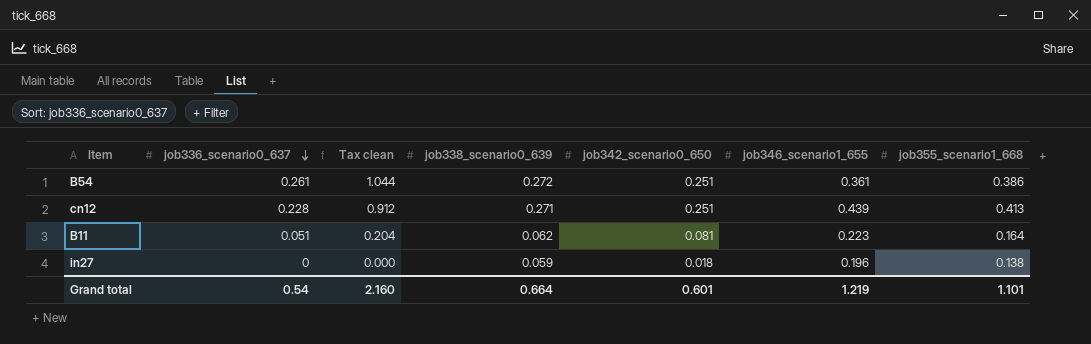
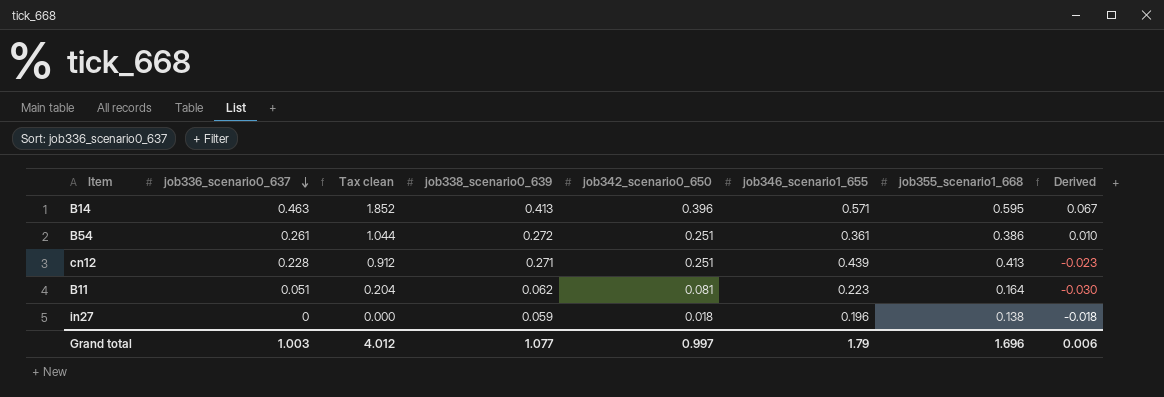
column Derived | formula: none -> [job336_scenario0_637] - [job342_scenario0_650]
row B14: none -> 0.463 | 1.852 | 0.413 | 0.396 | 0.571 | 0.595 | 0.067
Grand total | job336_scenario0_637: 0.54 -> 1.003
Grand total | Tax clean: 2.160 -> 4.012
Grand total | job338_scenario0_639: 0.664 -> 1.077
Grand total | job342_scenario0_650: 0.601 -> 0.997
Grand total | job346_scenario1_655: 1.219 -> 1.79
Grand total | job355_scenario1_668: 1.101 -> 1.696

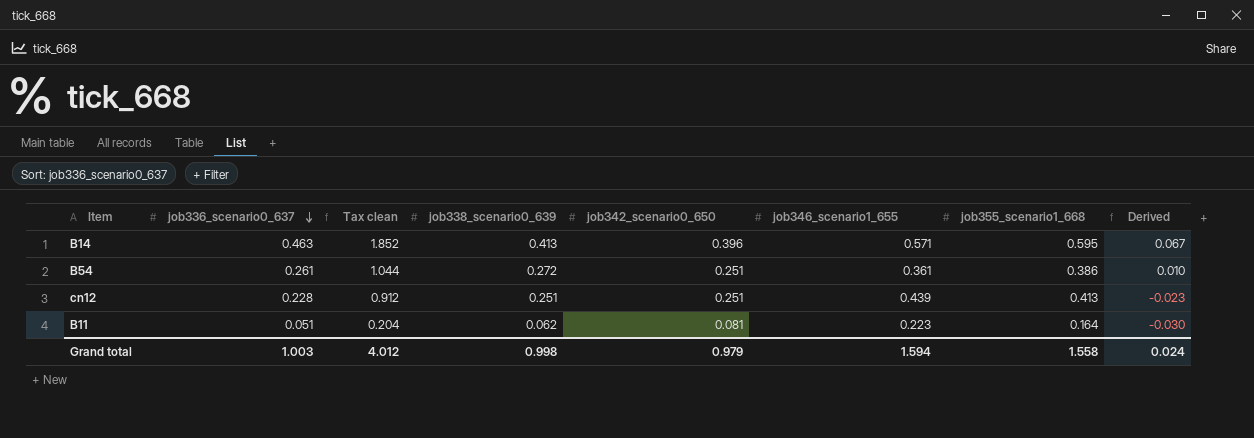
row in27: 0 | 0.000 | 0.059 | 0.018 | 0.196 | 0.138 | -0.018 -> none
cn12 | job338_scenario0_639: 0.271 -> 0.251
Grand total | job338_scenario0_639: 1.077 -> 0.998
Grand total | job342_scenario0_650: 0.997 -> 0.979
Grand total | job346_scenario1_655: 1.79 -> 1.594
Grand total | job355_scenario1_668: 1.696 -> 1.558
Grand total | Derived: 0.006 -> 0.024

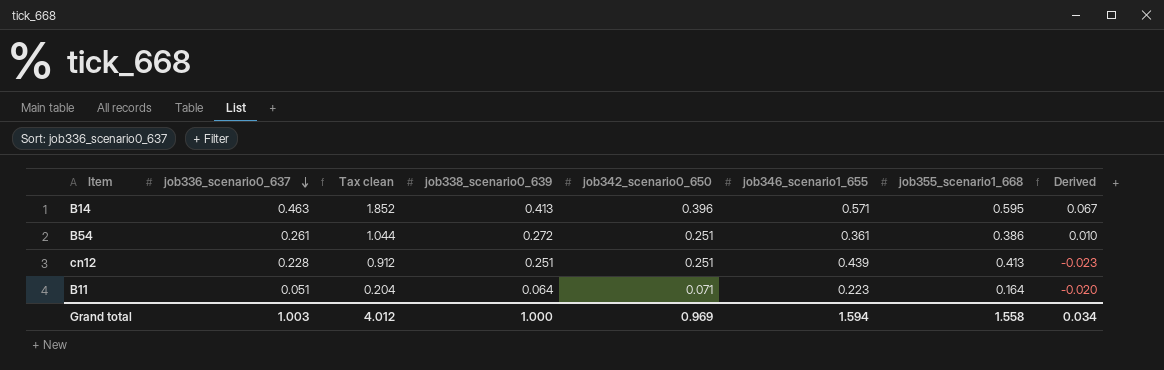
B11 | job338_scenario0_639: 0.062 -> 0.064
B11 | job342_scenario0_650: 0.081 -> 0.071
B11 | Derived: -0.030 -> -0.020
Grand total | job338_scenario0_639: 0.998 -> 1.000
Grand total | job342_scenario0_650: 0.979 -> 0.969
Grand total | Derived: 0.024 -> 0.034

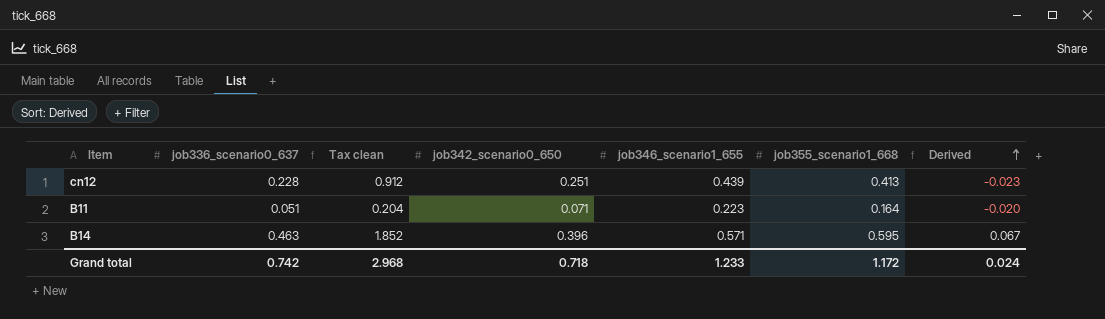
row order: job336_scenario0_637 descending -> Derived ascending
column job338_scenario0_639 | position: 4 -> none
row B54: 0.261 | 1.044 | 0.272 | 0.251 | 0.361 | 0.386 | 0.010 -> none
Grand total | job336_scenario0_637: 1.003 -> 0.742
Grand total | Tax clean: 4.012 -> 2.968
Grand total | job342_scenario0_650: 0.969 -> 0.718
Grand total | job346_scenario1_655: 1.594 -> 1.233
Grand total | job355_scenario1_668: 1.558 -> 1.172
Grand total | Derived: 0.034 -> 0.024

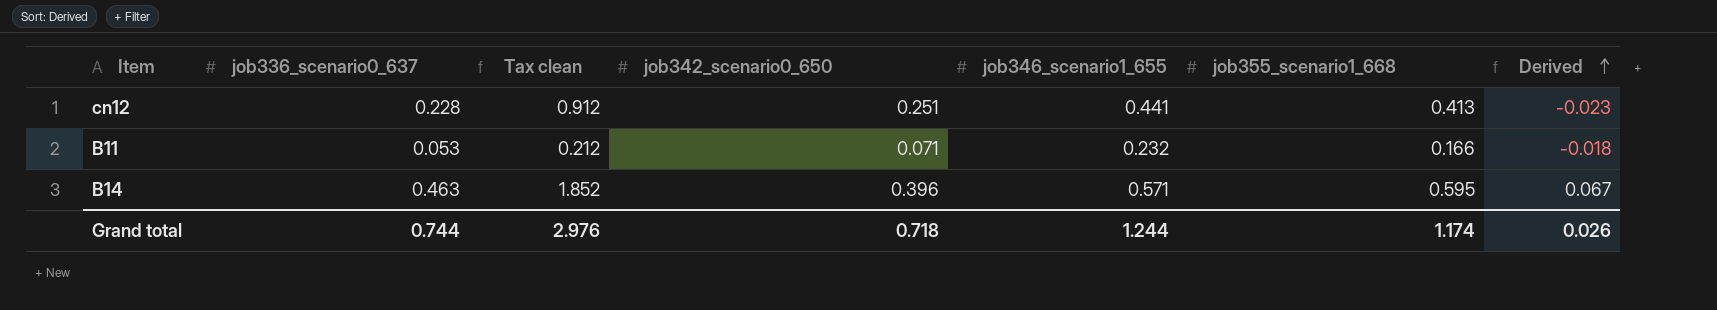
cn12 | job346_scenario1_655: 0.439 -> 0.441
B11 | job336_scenario0_637: 0.051 -> 0.053
B11 | Tax clean: 0.204 -> 0.212
B11 | job346_scenario1_655: 0.223 -> 0.232
B11 | job355_scenario1_668: 0.164 -> 0.166
B11 | Derived: -0.020 -> -0.018
Grand total | job336_scenario0_637: 0.742 -> 0.744
Grand total | Tax clean: 2.968 -> 2.976
Grand total | job346_scenario1_655: 1.233 -> 1.244
Grand total | job355_scenario1_668: 1.172 -> 1.174
Grand total | Derived: 0.024 -> 0.026

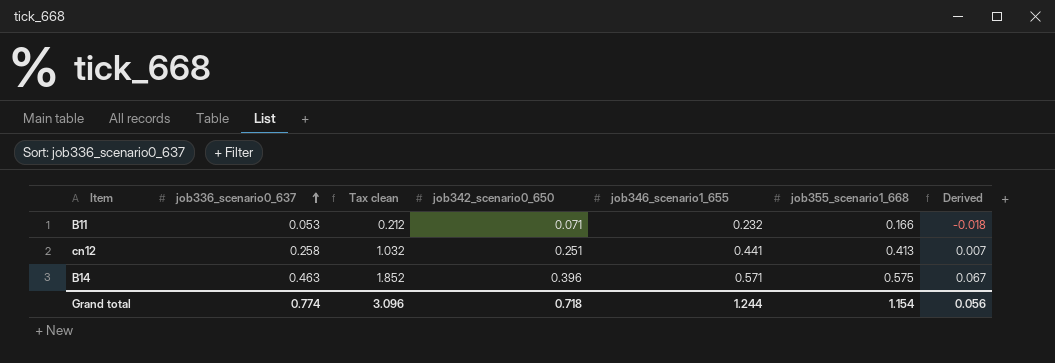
row order: Derived ascending -> job336_scenario0_637 ascending
cn12 | job336_scenario0_637: 0.228 -> 0.258
cn12 | Tax clean: 0.912 -> 1.032
cn12 | Derived: -0.023 -> 0.007
B14 | job355_scenario1_668: 0.595 -> 0.575
Grand total | job336_scenario0_637: 0.744 -> 0.774
Grand total | Tax clean: 2.976 -> 3.096
Grand total | job355_scenario1_668: 1.174 -> 1.154
Grand total | Derived: 0.026 -> 0.056

